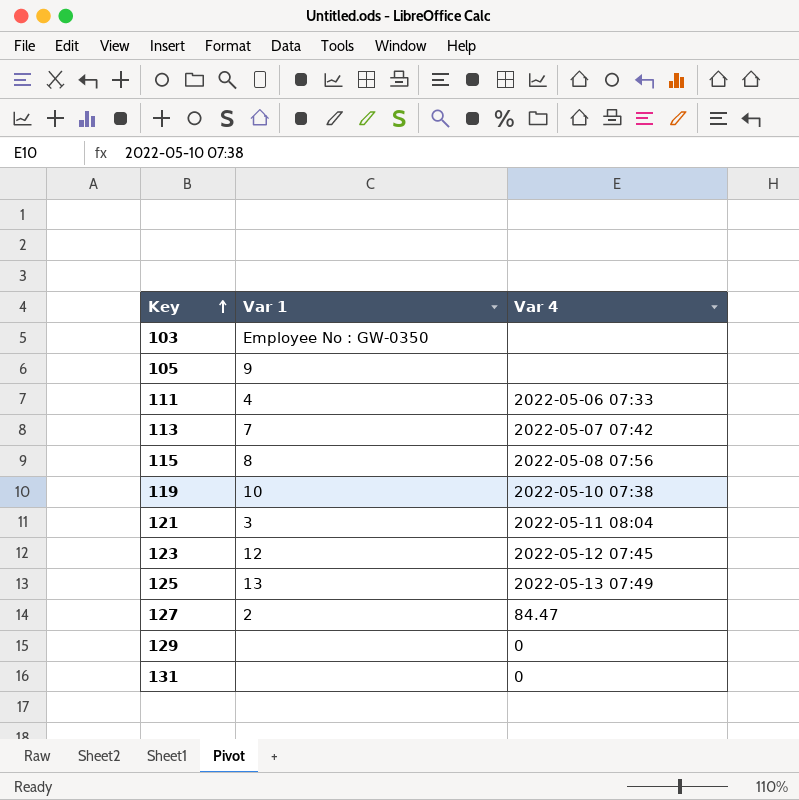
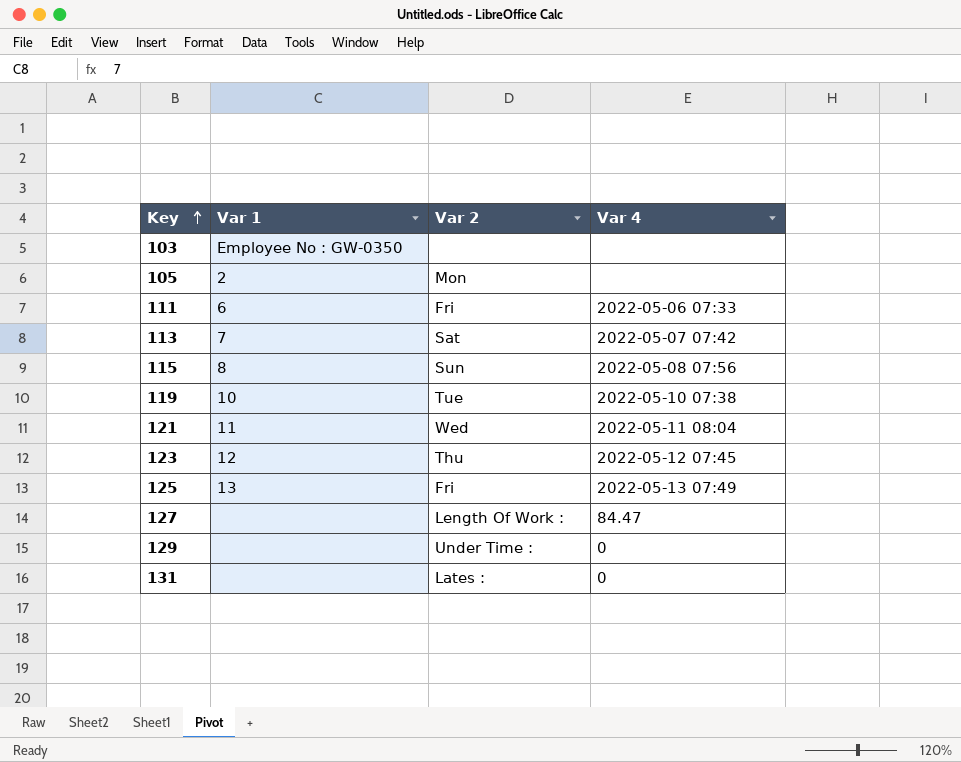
column Var 2 | position: none -> 3
105 | Var 1: 9 -> 2
111 | Var 1: 4 -> 6
121 | Var 1: 3 -> 11
127 | Var 1: 2 -> none

